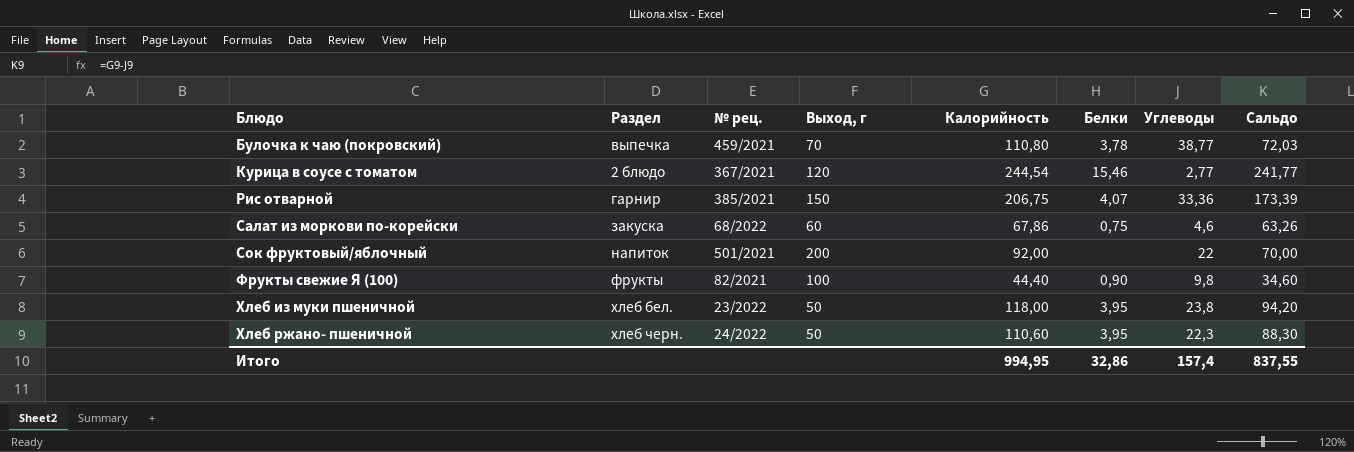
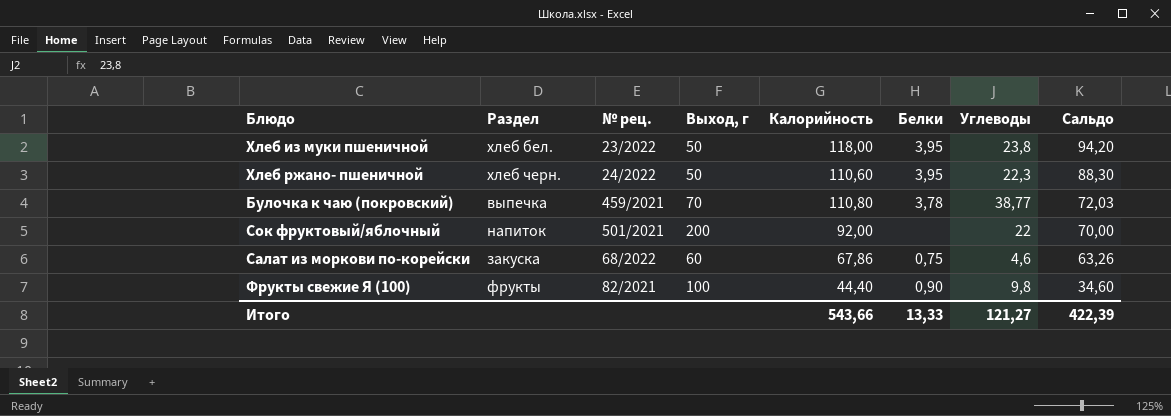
row order: Блюдо ascending -> Сальдо descending
row Курица в соусе с томатом: 2 блюдо | 367/2021 | 120 | 244,54 | 15,46 | 2,77 | 241,77 -> none
row Рис отварной: гарнир | 385/2021 | 150 | 206,75 | 4,07 | 33,36 | 173,39 -> none
Итого | Калорийность: 994,95 -> 543,66
Итого | Белки: 32,86 -> 13,33
Итого | Углеводы: 157,4 -> 121,27
Итого | Сальдо: 837,55 -> 422,39

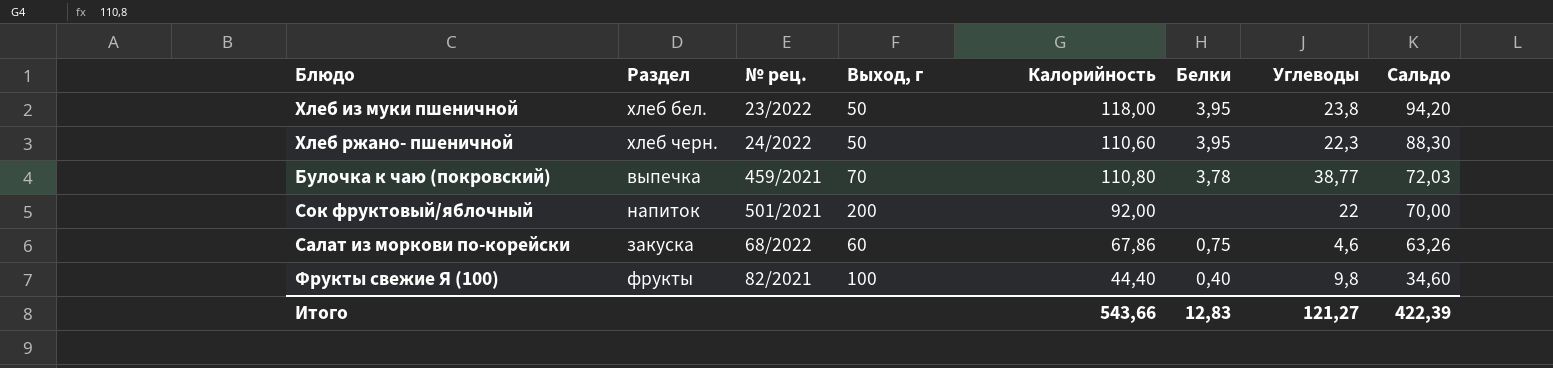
Фрукты свежие Я (100) | Белки: 0,90 -> 0,40
Итого | Белки: 13,33 -> 12,83

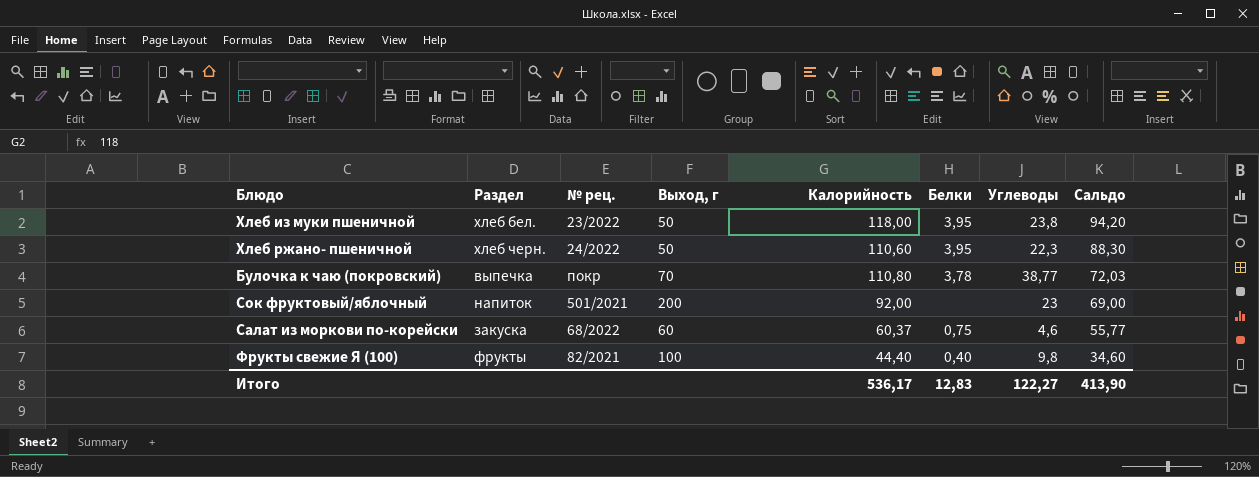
Булочка к чаю (покровский) | № рец.: 459/2021 -> покр
Сок фруктовый/яблочный | Углеводы: 22 -> 23
Сок фруктовый/яблочный | Сальдо: 70,00 -> 69,00
Салат из моркови по-корейски | Калорийность: 67,86 -> 60,37
Салат из моркови по-корейски | Сальдо: 63,26 -> 55,77
Итого | Калорийность: 543,66 -> 536,17
Итого | Углеводы: 121,27 -> 122,27
Итого | Сальдо: 422,39 -> 413,90

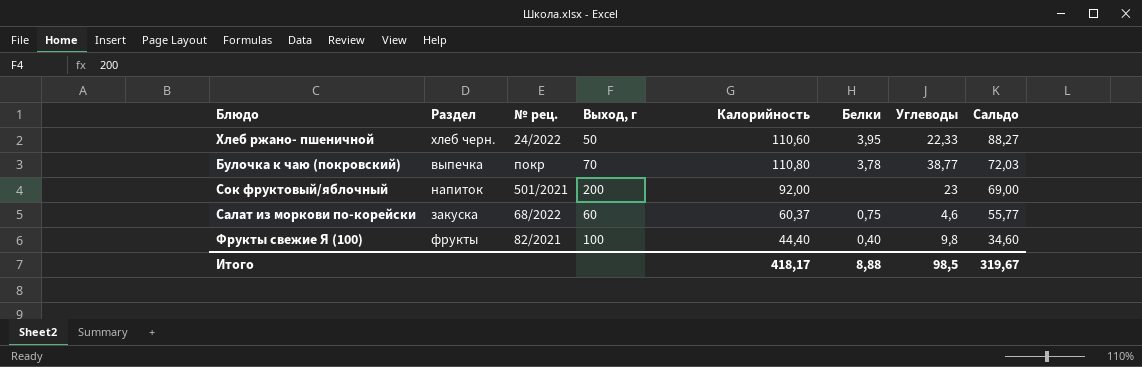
row Хлеб из муки пшеничной: хлеб бел. | 23/2022 | 50 | 118,00 | 3,95 | 23,8 | 94,20 -> none
Хлеб ржано- пшеничной | Углеводы: 22,3 -> 22,33
Хлеб ржано- пшеничной | Сальдо: 88,30 -> 88,27
Итого | Калорийность: 536,17 -> 418,17
Итого | Белки: 12,83 -> 8,88
Итого | Углеводы: 122,27 -> 98,5
Итого | Сальдо: 413,90 -> 319,67

